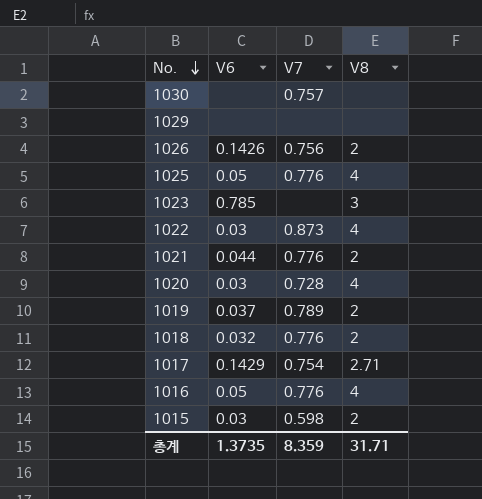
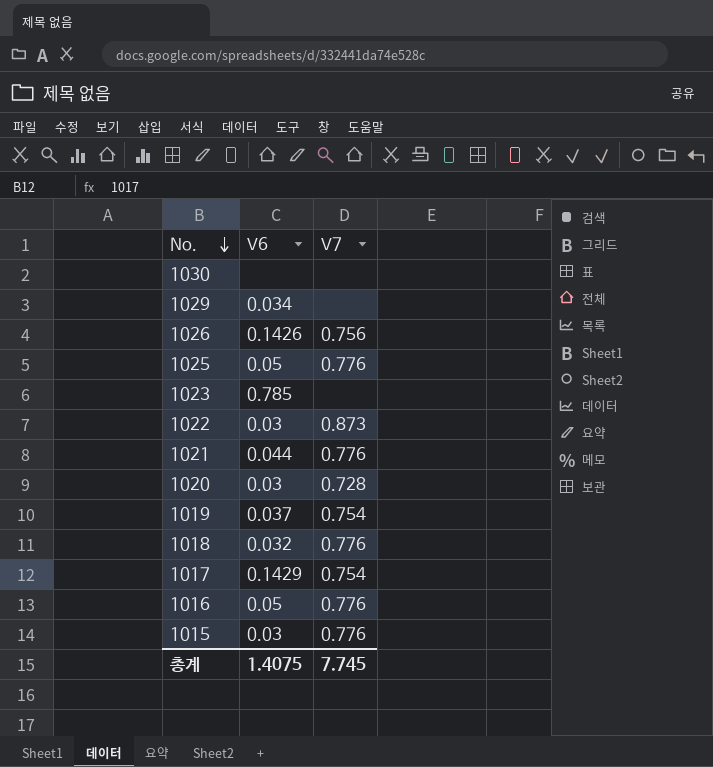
column V8 | position: 4 -> none
1030 | V7: 0.757 -> none
1029 | V6: none -> 0.034
1019 | V7: 0.789 -> 0.754
1015 | V7: 0.598 -> 0.776
총계 | V6: 1.3735 -> 1.4075
총계 | V7: 8.359 -> 7.745

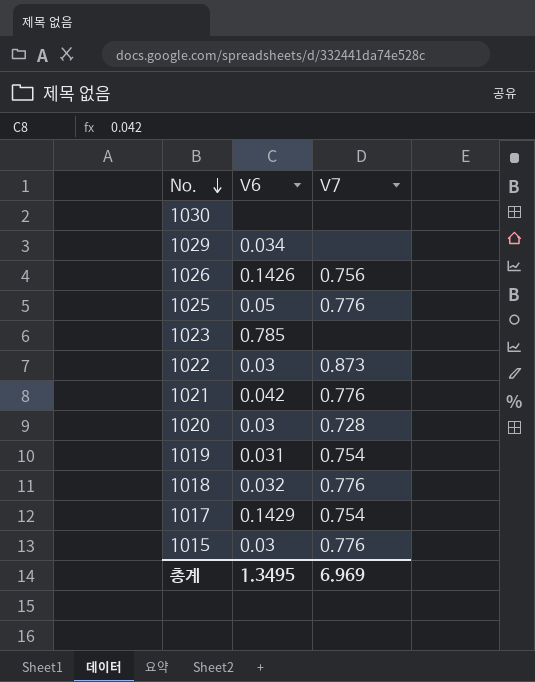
row 1016: 0.05 | 0.776 -> none
1021 | V6: 0.044 -> 0.042
1019 | V6: 0.037 -> 0.031
총계 | V6: 1.4075 -> 1.3495
총계 | V7: 7.745 -> 6.969

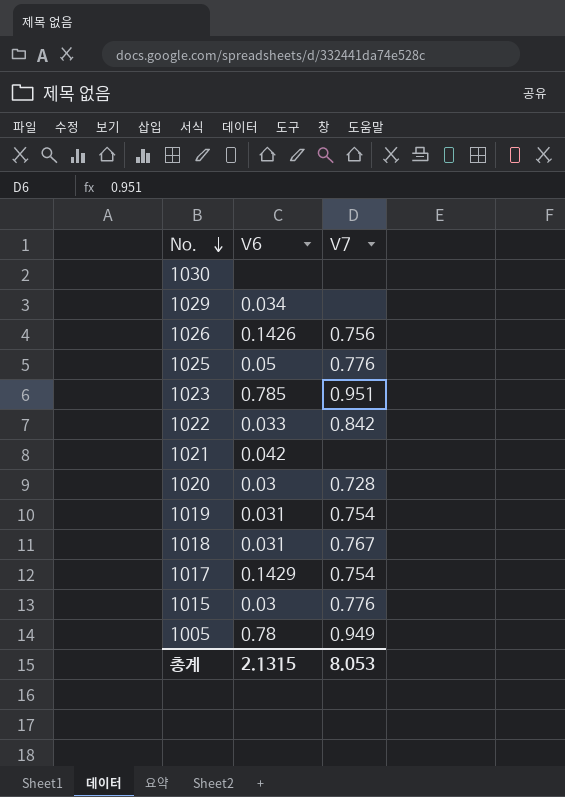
1023 | V7: none -> 0.951
1022 | V6: 0.03 -> 0.033
1022 | V7: 0.873 -> 0.842
1021 | V7: 0.776 -> none
1018 | V6: 0.032 -> 0.031
1018 | V7: 0.776 -> 0.767
row 1005: none -> 0.78 | 0.949
총계 | V6: 1.3495 -> 2.1315
총계 | V7: 6.969 -> 8.053

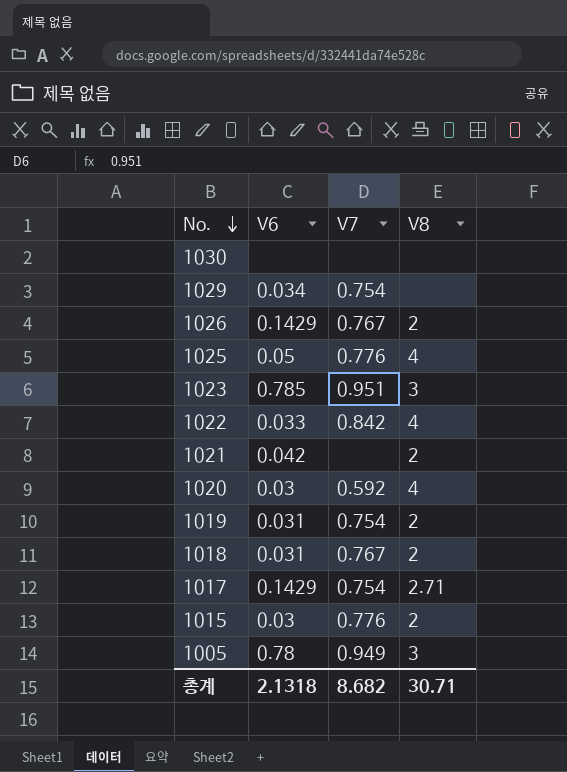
column V8 | position: none -> 4
1029 | V7: none -> 0.754
1026 | V6: 0.1426 -> 0.1429
1026 | V7: 0.756 -> 0.767
1020 | V7: 0.728 -> 0.592
총계 | V6: 2.1315 -> 2.1318
총계 | V7: 8.053 -> 8.682

